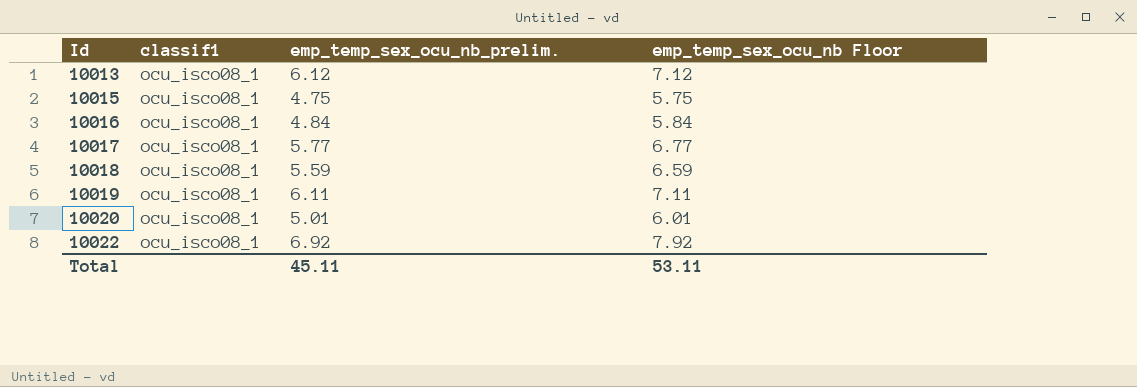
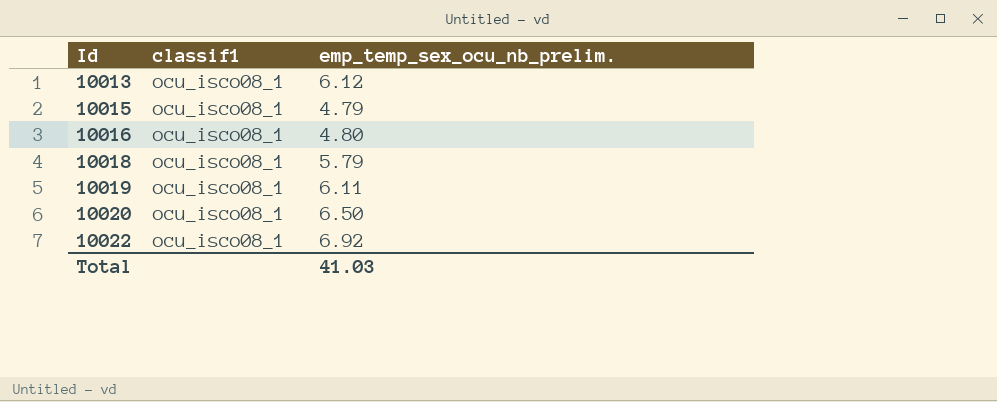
column emp_temp_sex_ocu_nb Floor | formula: [emp_temp_sex_ocu_nb_prelim.] + 1 -> none
row 10017: ocu_isco08_1 | 5.77 | 6.77 -> none
10015 | emp_temp_sex_ocu_nb_prelim.: 4.75 -> 4.79
10016 | emp_temp_sex_ocu_nb_prelim.: 4.84 -> 4.80
10018 | emp_temp_sex_ocu_nb_prelim.: 5.59 -> 5.79
10020 | emp_temp_sex_ocu_nb_prelim.: 5.01 -> 6.50
Total | emp_temp_sex_ocu_nb_prelim.: 45.11 -> 41.03

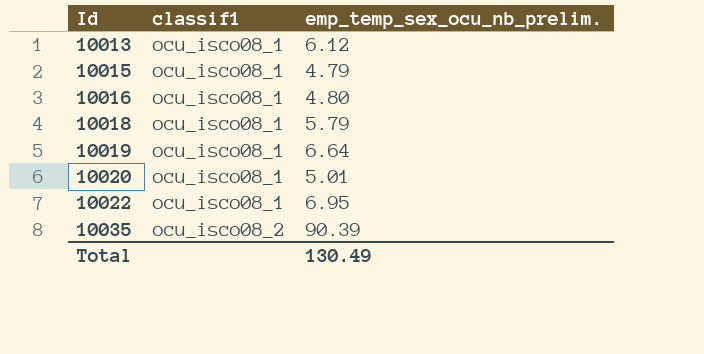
10019 | emp_temp_sex_ocu_nb_prelim.: 6.11 -> 6.64
10020 | emp_temp_sex_ocu_nb_prelim.: 6.50 -> 5.01
10022 | emp_temp_sex_ocu_nb_prelim.: 6.92 -> 6.95
row 10035: none -> ocu_isco08_2 | 90.39
Total | emp_temp_sex_ocu_nb_prelim.: 41.03 -> 130.49

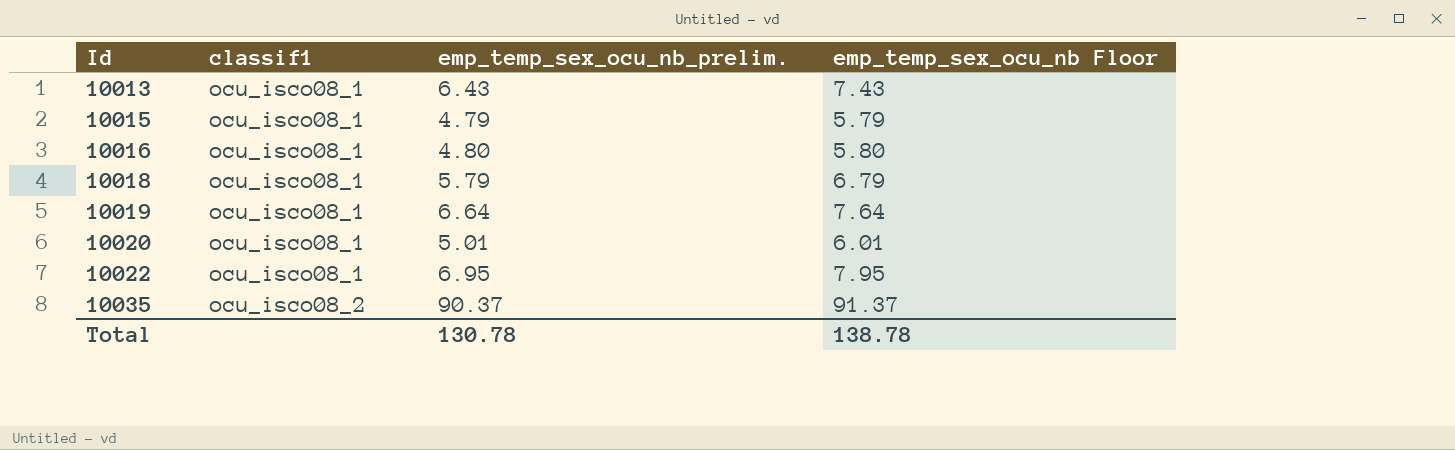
column emp_temp_sex_ocu_nb Floor | formula: none -> [emp_temp_sex_ocu_nb_prelim.] + 1
10013 | emp_temp_sex_ocu_nb_prelim.: 6.12 -> 6.43
10035 | emp_temp_sex_ocu_nb_prelim.: 90.39 -> 90.37
Total | emp_temp_sex_ocu_nb_prelim.: 130.49 -> 130.78

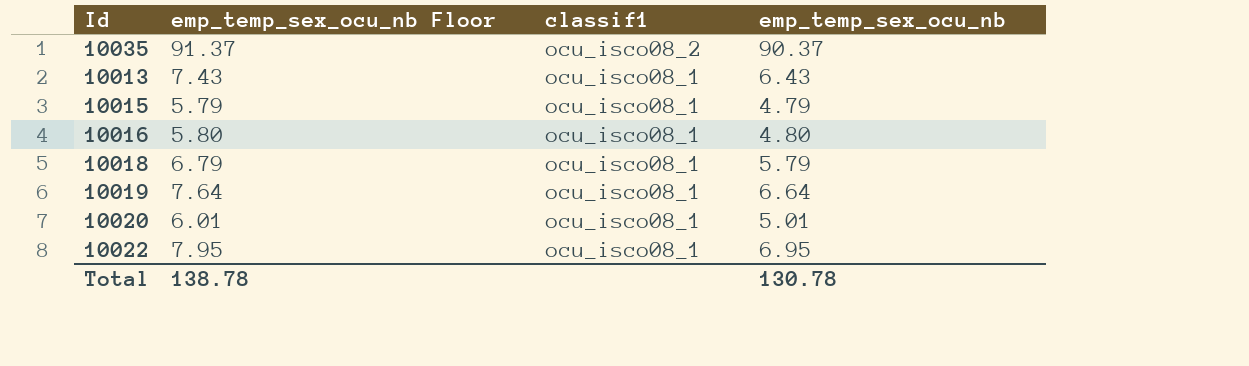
row order: Id ascending -> classif1 descending
column emp_temp_sex_ocu_nb Floor | position: 4 -> 2
column name: emp_temp_sex_ocu_nb_prelim. -> emp_temp_sex_ocu_nb

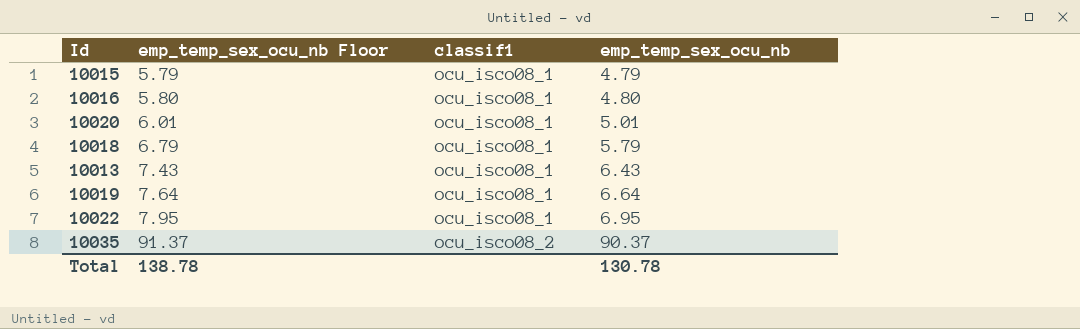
row order: classif1 descending -> emp_temp_sex_ocu_nb Floor ascending

